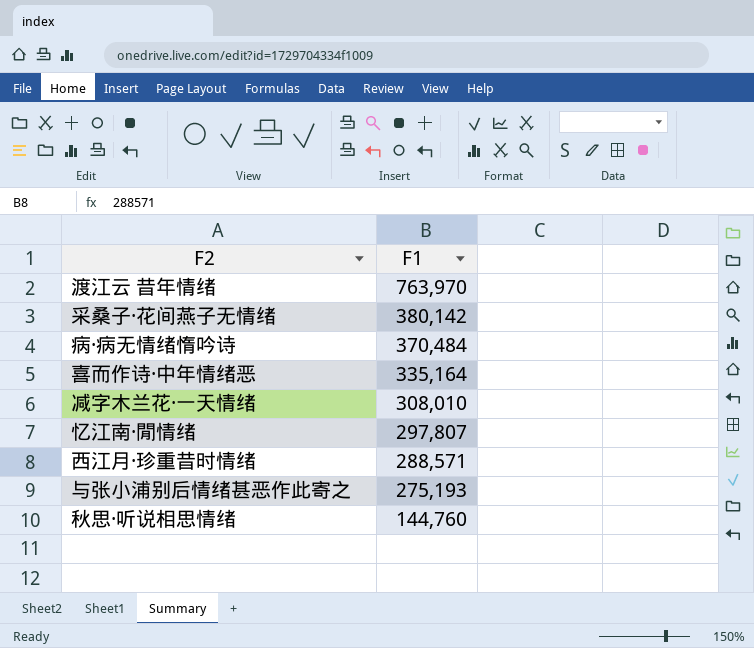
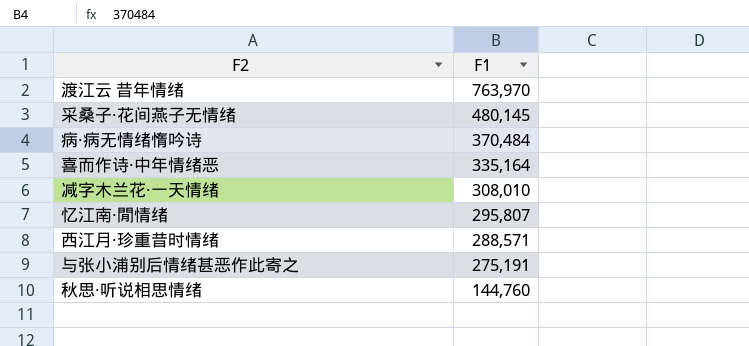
采桑子·花间燕子无情绪 | F1: 380,142 -> 480,145
忆江南·閒情绪 | F1: 297,807 -> 295,807
与张小浦别后情绪甚恶作此寄之 | F1: 275,193 -> 275,191

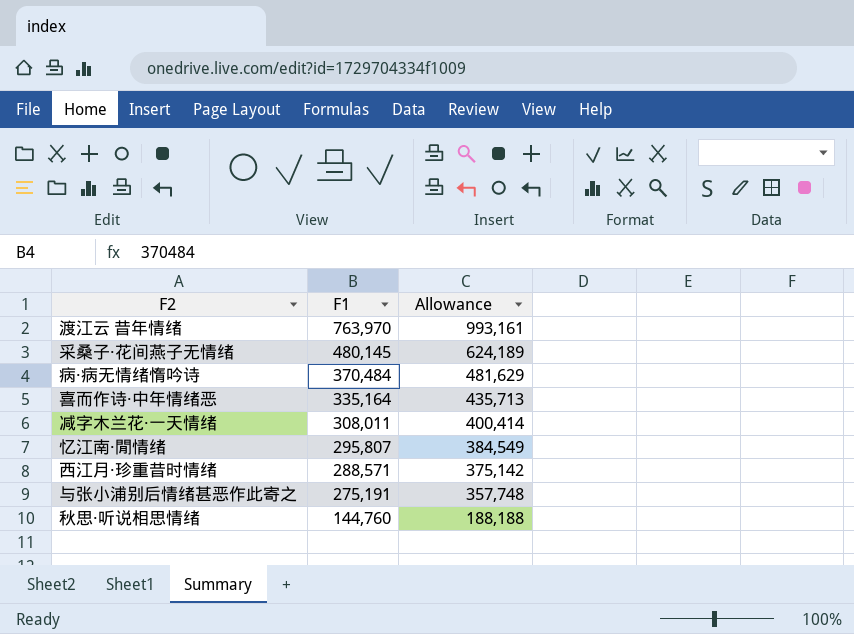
column Allowance | formula: none -> [F1] * 1.3
减字木兰花·一天情绪 | F1: 308,010 -> 308,011

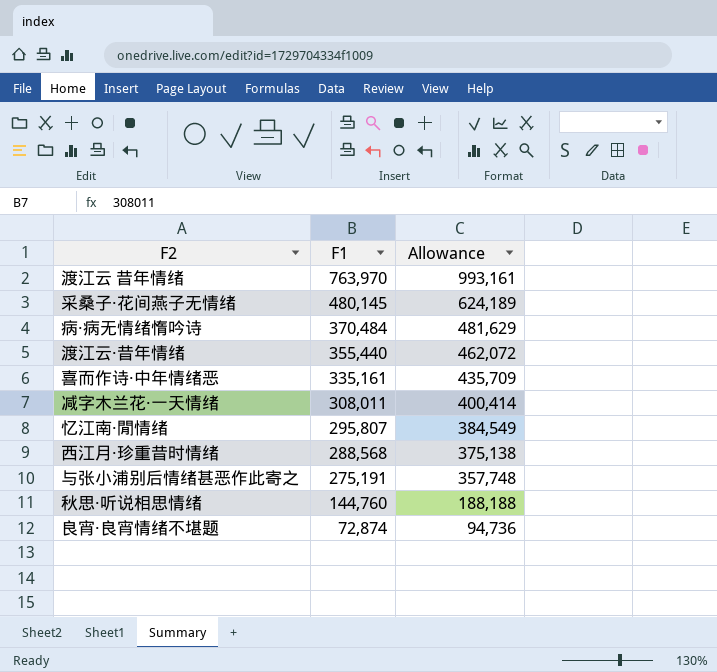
row 渡江云·昔年情绪: none -> 355,440 | 462,072
喜而作诗·中年情绪恶 | F1: 335,164 -> 335,161
喜而作诗·中年情绪恶 | Allowance: 435,713 -> 435,709
西江月·珍重昔时情绪 | F1: 288,571 -> 288,568
西江月·珍重昔时情绪 | Allowance: 375,142 -> 375,138
row 良宵·良宵情绪不堪题: none -> 72,874 | 94,736

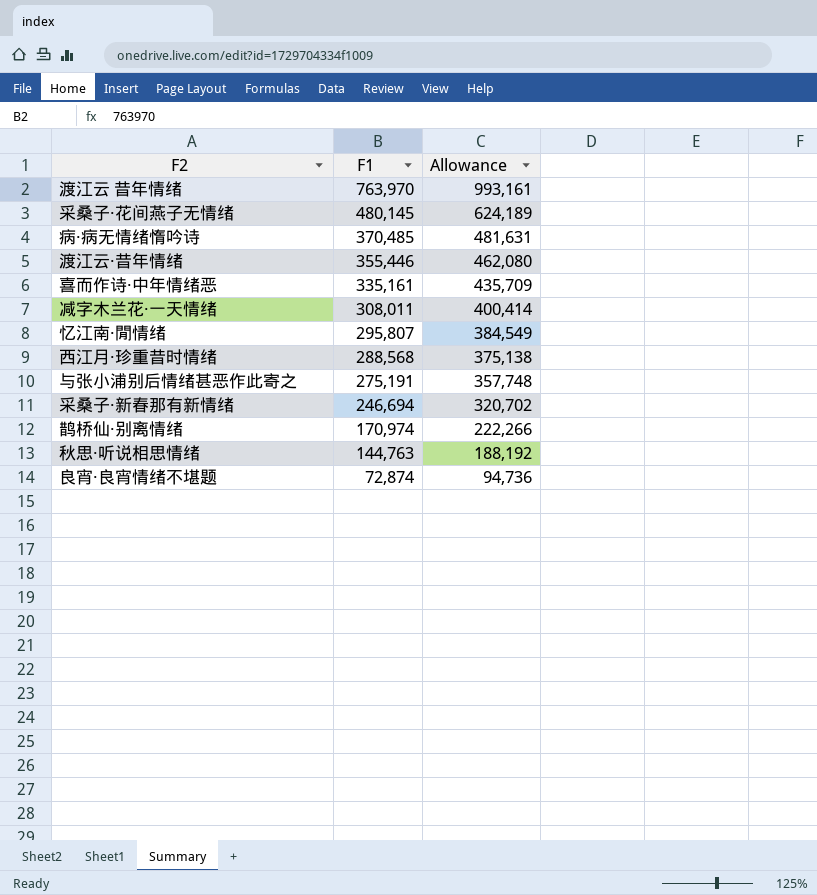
病·病无情绪惰吟诗 | F1: 370,484 -> 370,485
病·病无情绪惰吟诗 | Allowance: 481,629 -> 481,631
渡江云·昔年情绪 | F1: 355,440 -> 355,446
渡江云·昔年情绪 | Allowance: 462,072 -> 462,080
row 采桑子·新春那有新情绪: none -> 246,694 | 320,702
row 鹊桥仙·别离情绪: none -> 170,974 | 222,266
秋思·听说相思情绪 | F1: 144,760 -> 144,763
秋思·听说相思情绪 | Allowance: 188,188 -> 188,192

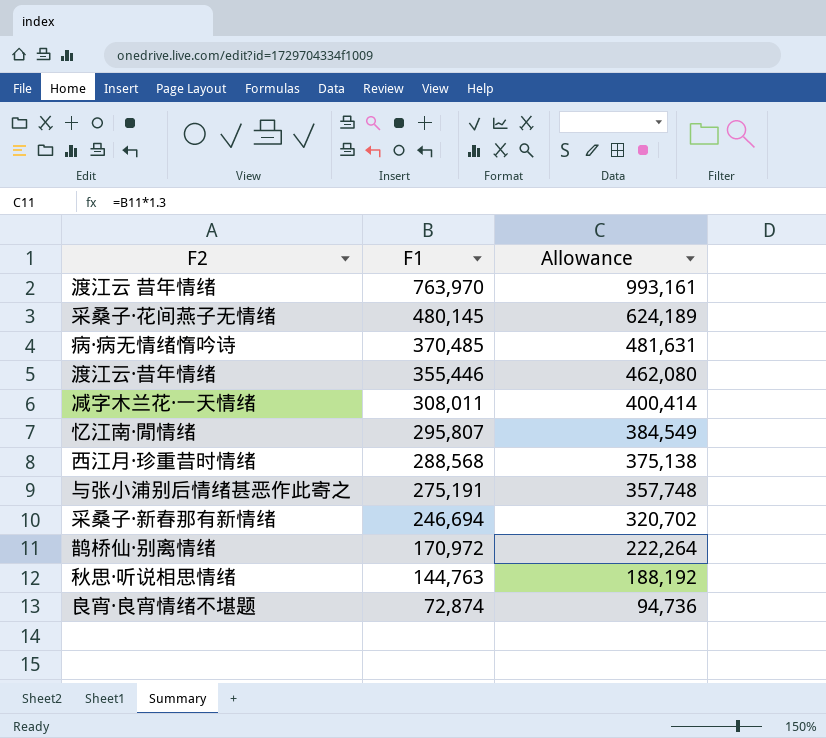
row 喜而作诗·中年情绪恶: 335,161 | 435,709 -> none
鹊桥仙·别离情绪 | F1: 170,974 -> 170,972
鹊桥仙·别离情绪 | Allowance: 222,266 -> 222,264

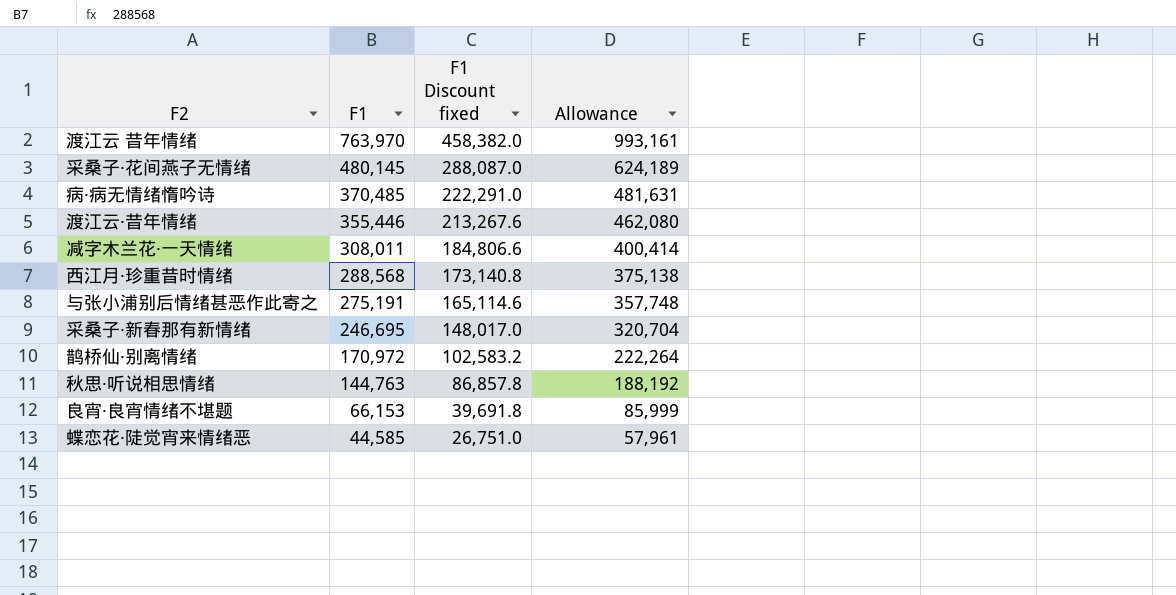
column F1 Discount fixed | formula: none -> [F1] * 0.6
row 忆江南·閒情绪: 295,807 | 384,549 -> none
采桑子·新春那有新情绪 | F1: 246,694 -> 246,695
采桑子·新春那有新情绪 | Allowance: 320,702 -> 320,704
良宵·良宵情绪不堪题 | F1: 72,874 -> 66,153
良宵·良宵情绪不堪题 | Allowance: 94,736 -> 85,999
row 蝶恋花·陡觉宵来情绪恶: none -> 44,585 | 26,751.0 | 57,961

